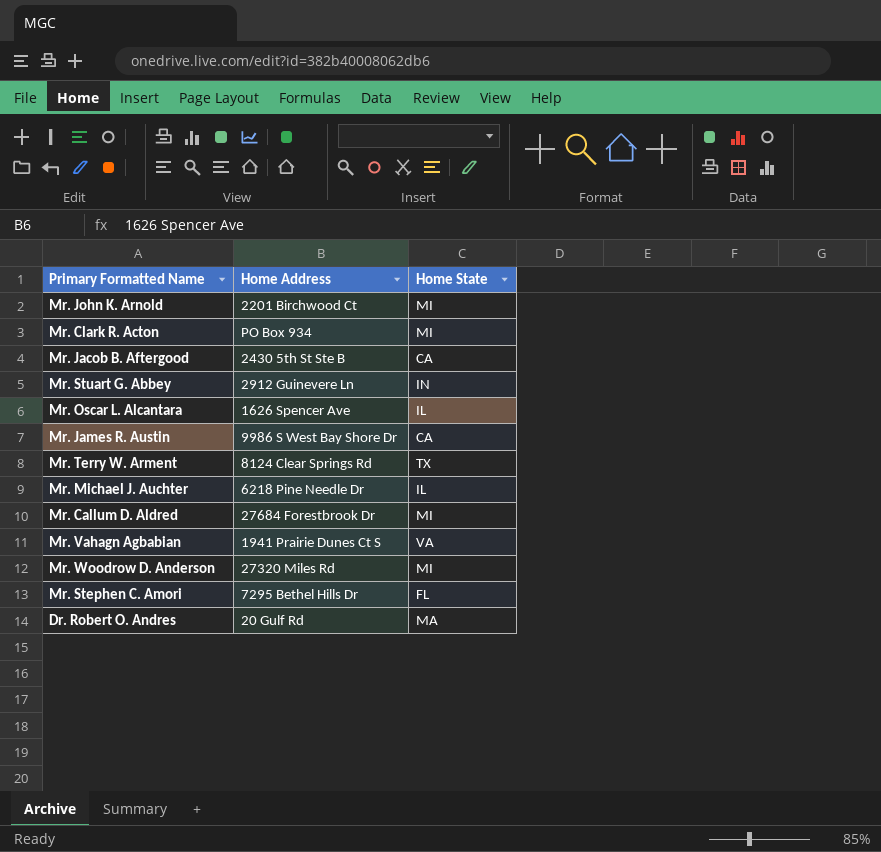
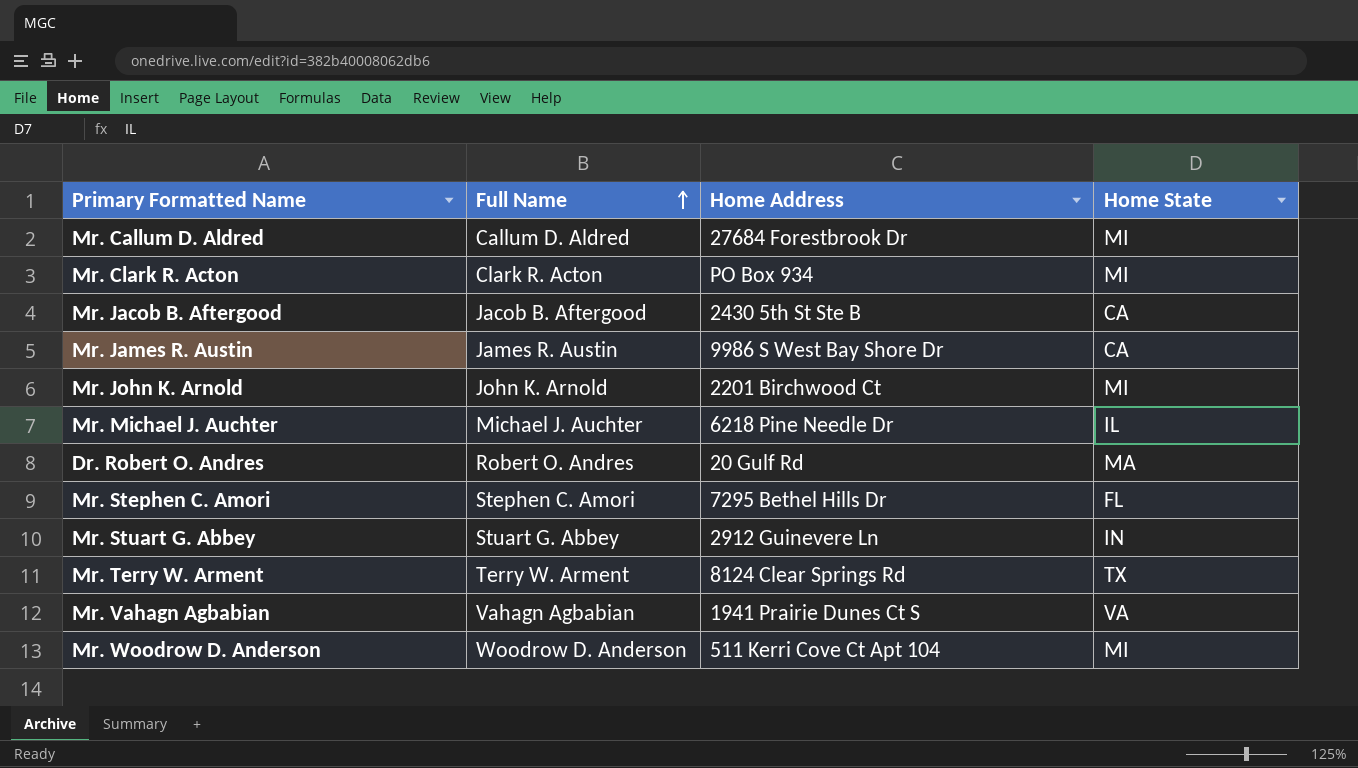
row order: none -> Full Name ascending
column Full Name | position: none -> 2
row Mr. Oscar L. Alcantara: 1626 Spencer Ave | IL -> none
Mr. Woodrow D. Anderson | Home Address: 27320 Miles Rd -> 511 Kerri Cove Ct Apt 104

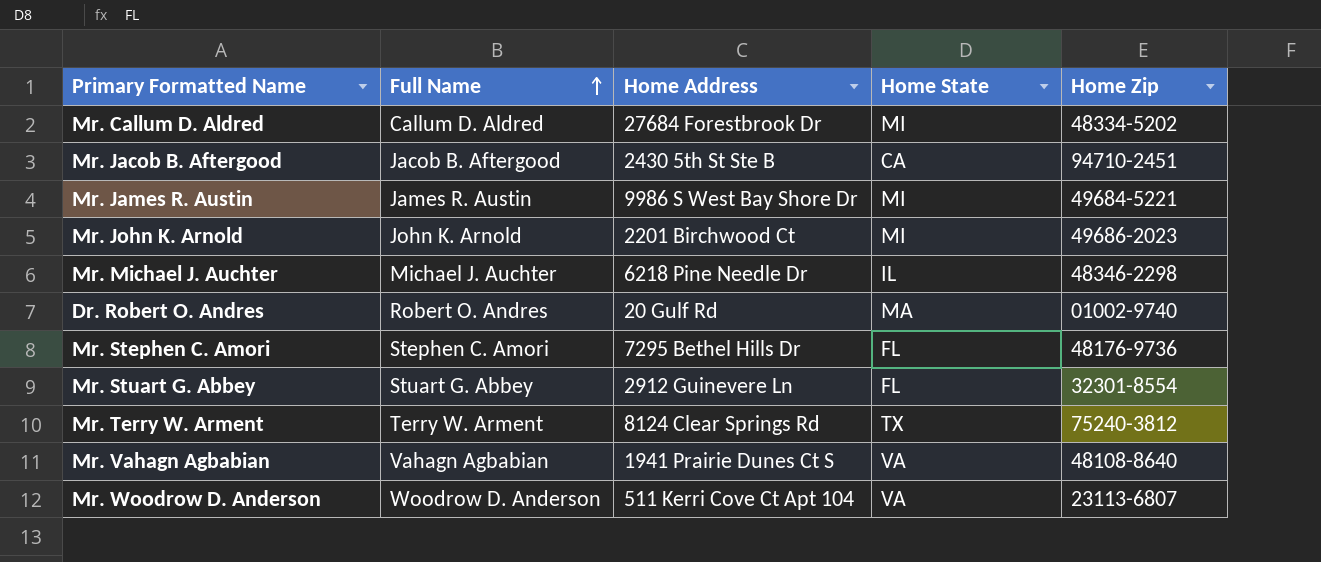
column Home Zip | position: none -> 5
row Mr. Clark R. Acton: Clark R. Acton | PO Box 934 | MI -> none
Mr. James R. Austin | Home State: CA -> MI
Mr. Stuart G. Abbey | Home State: IN -> FL
Mr. Woodrow D. Anderson | Home State: MI -> VA

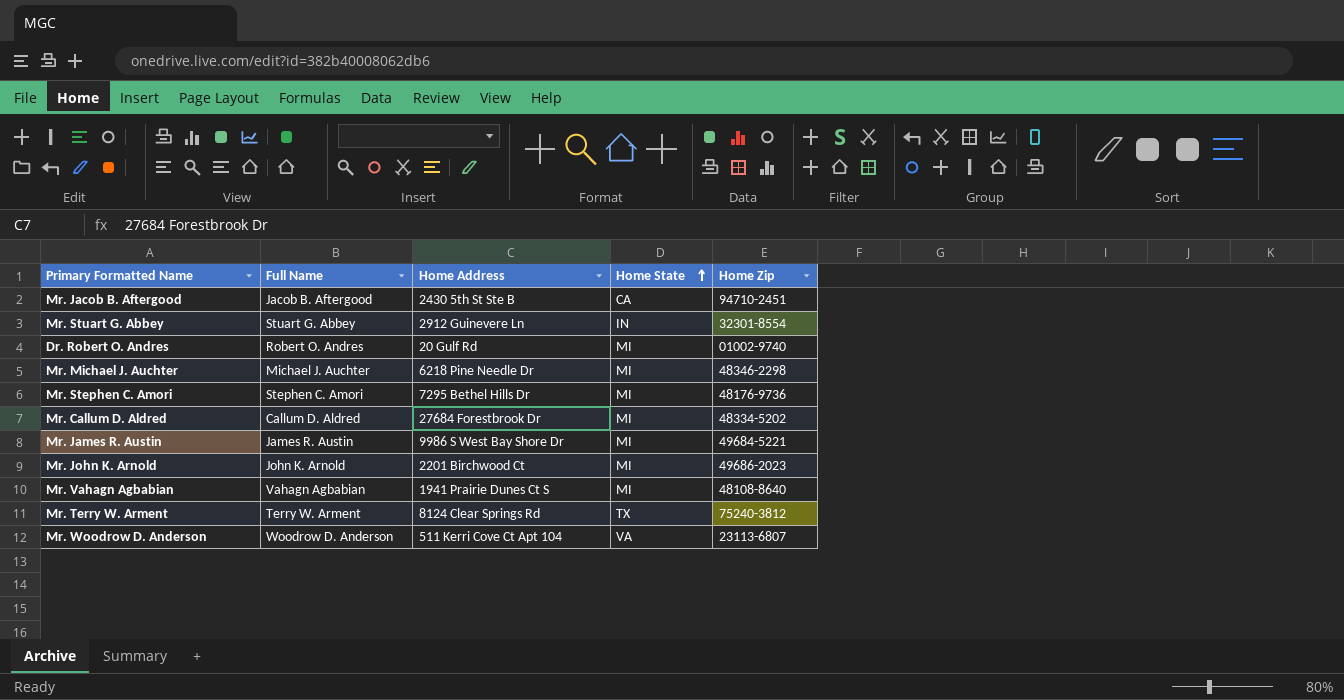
row order: Full Name ascending -> Home State ascending
Mr. Stuart G. Abbey | Home State: FL -> IN
Dr. Robert O. Andres | Home State: MA -> MI
Mr. Michael J. Auchter | Home State: IL -> MI
Mr. Stephen C. Amori | Home State: FL -> MI
Mr. Vahagn Agbabian | Home State: VA -> MI

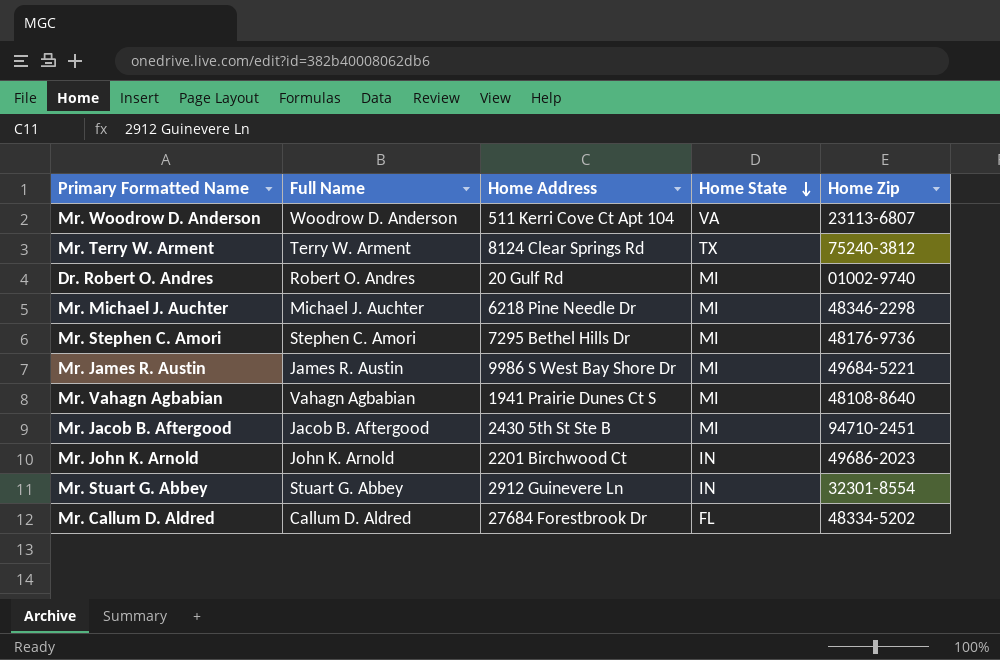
row order: Home State ascending -> Home State descending
Mr. Jacob B. Aftergood | Home State: CA -> MI
Mr. John K. Arnold | Home State: MI -> IN
Mr. Callum D. Aldred | Home State: MI -> FL

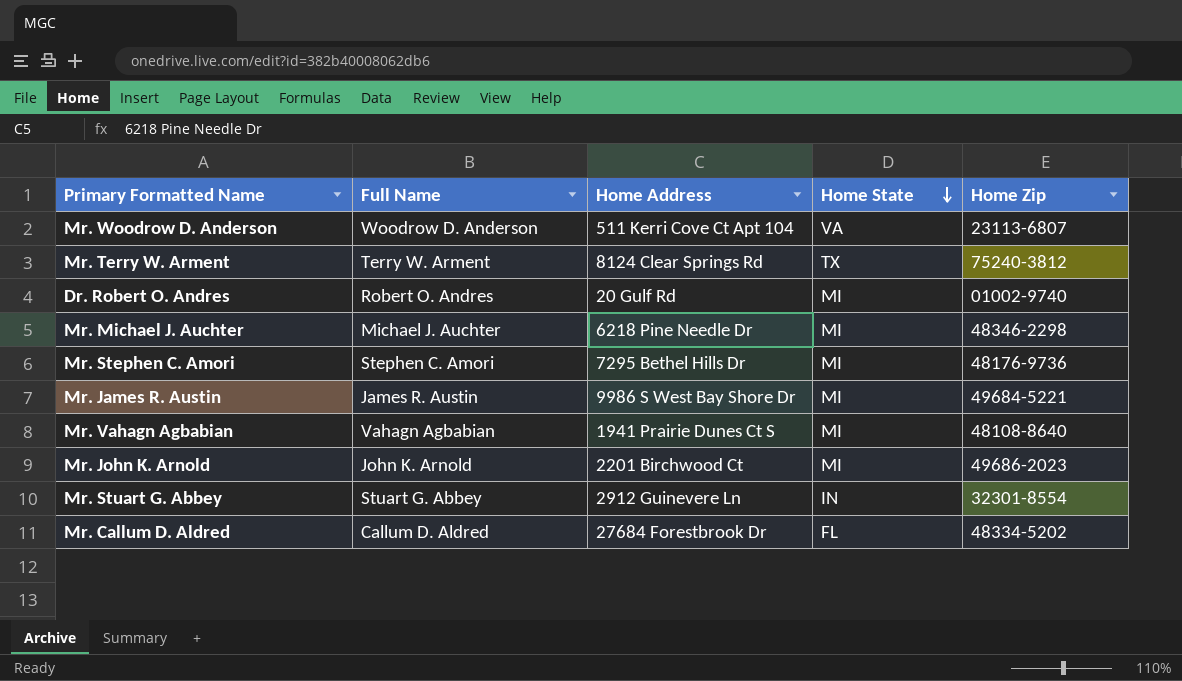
row Mr. Jacob B. Aftergood: Jacob B. Aftergood | 2430 5th St Ste B | MI | 94710-2451 -> none
Mr. John K. Arnold | Home State: IN -> MI

